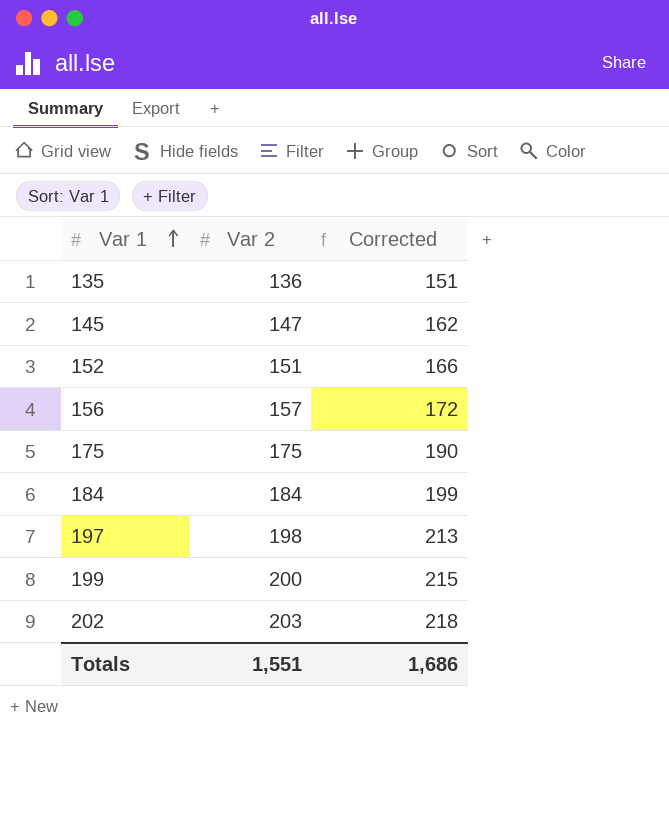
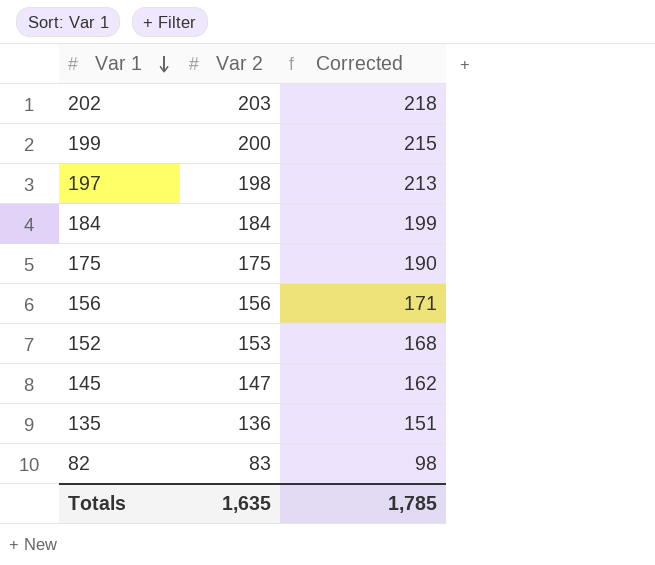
row order: Var 1 ascending -> Var 1 descending
156 | Var 2: 157 -> 156
156 | Corrected: 172 -> 171
152 | Var 2: 151 -> 153
152 | Corrected: 166 -> 168
row 82: none -> 83 | 98
Totals | Var 2: 1,551 -> 1,635
Totals | Corrected: 1,686 -> 1,785

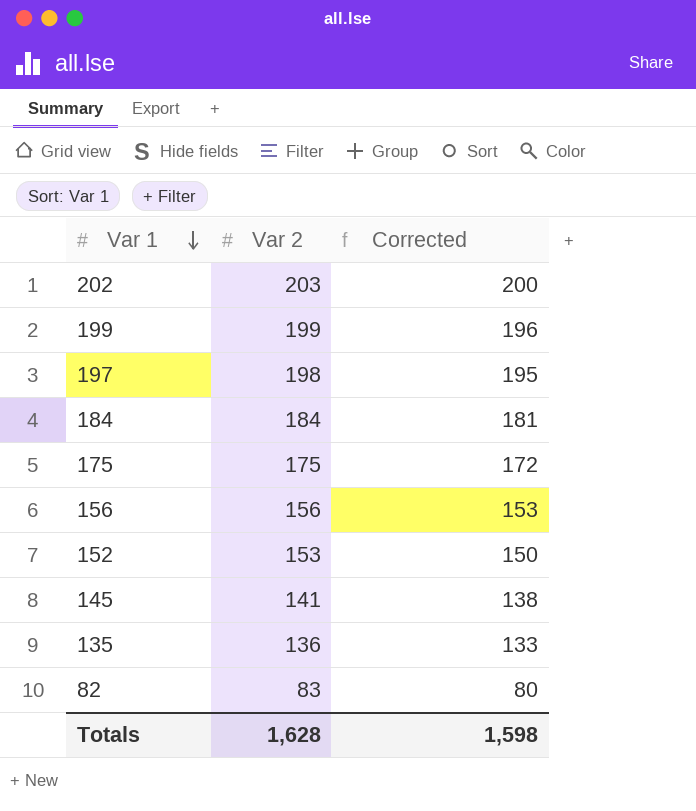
column Corrected | formula: [Var 2] + 15 -> [Var 2] - 3
199 | Var 2: 200 -> 199
145 | Var 2: 147 -> 141
Totals | Var 2: 1,635 -> 1,628
Totals | Corrected: 1,785 -> 1,598

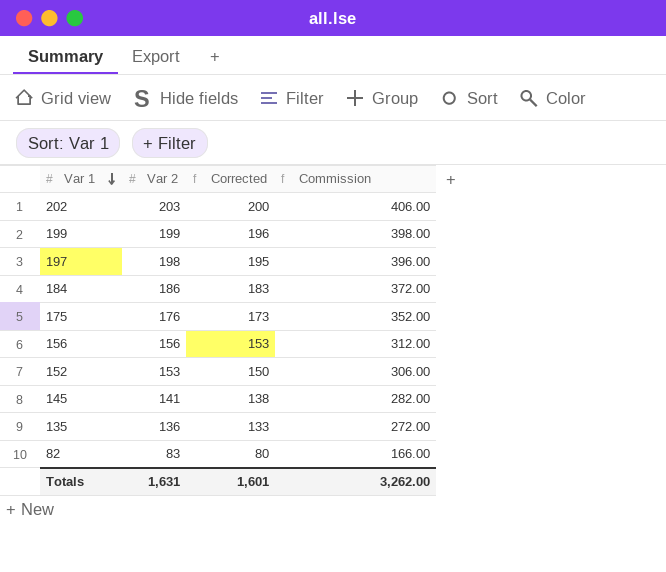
column Commission | formula: none -> [Var 2] * 2
184 | Var 2: 184 -> 186
184 | Corrected: 181 -> 183
175 | Var 2: 175 -> 176
175 | Corrected: 172 -> 173
Totals | Var 2: 1,628 -> 1,631
Totals | Corrected: 1,598 -> 1,601

